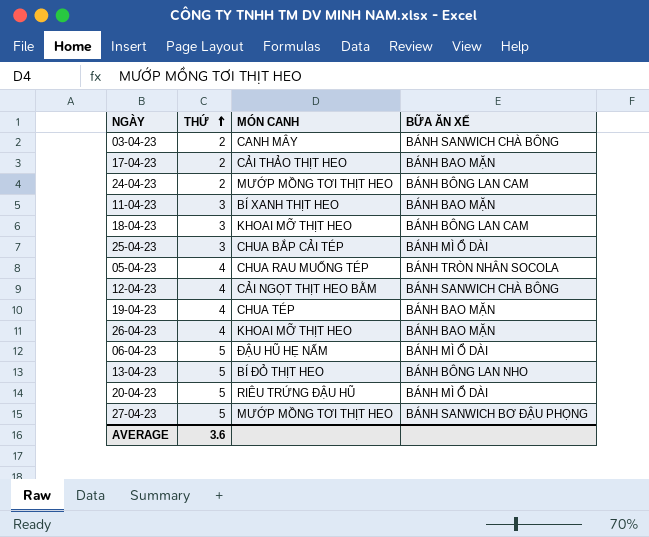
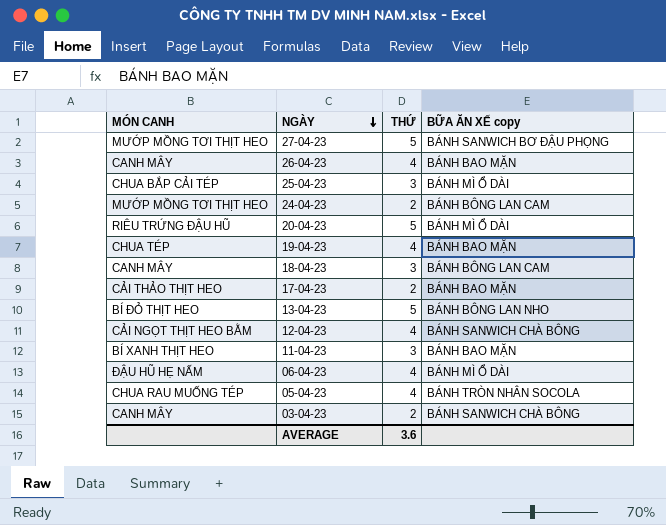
row order: THỨ ascending -> NGÀY descending
column MÓN CANH | position: 3 -> 1
column name: BỮA ĂN XẾ -> BỮA ĂN XẾ copy
26-04-23 | MÓN CANH: KHOAI MỠ THỊT HEO -> CANH MÂY
18-04-23 | MÓN CANH: KHOAI MỠ THỊT HEO -> CANH MÂY
06-04-23 | THỨ: 5 -> 4

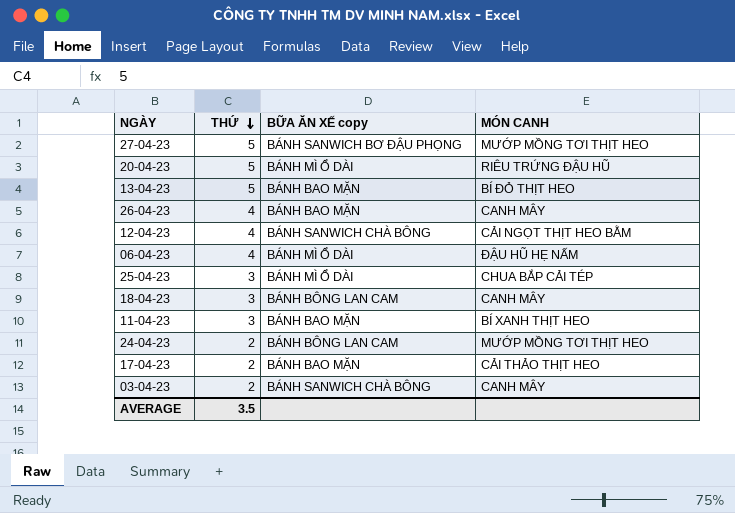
row order: NGÀY descending -> THỨ descending
column MÓN CANH | position: 1 -> 4
row 19-04-23: CHUA TÉP | 4 | BÁNH BAO MẶN -> none
row 05-04-23: CHUA RAU MUỐNG TÉP | 4 | BÁNH TRÒN NHÂN SOCOLA -> none
13-04-23 | BỮA ĂN XẾ copy: BÁNH BÔNG LAN NHO -> BÁNH BAO MẶN
AVERAGE | THỨ: 3.6 -> 3.5

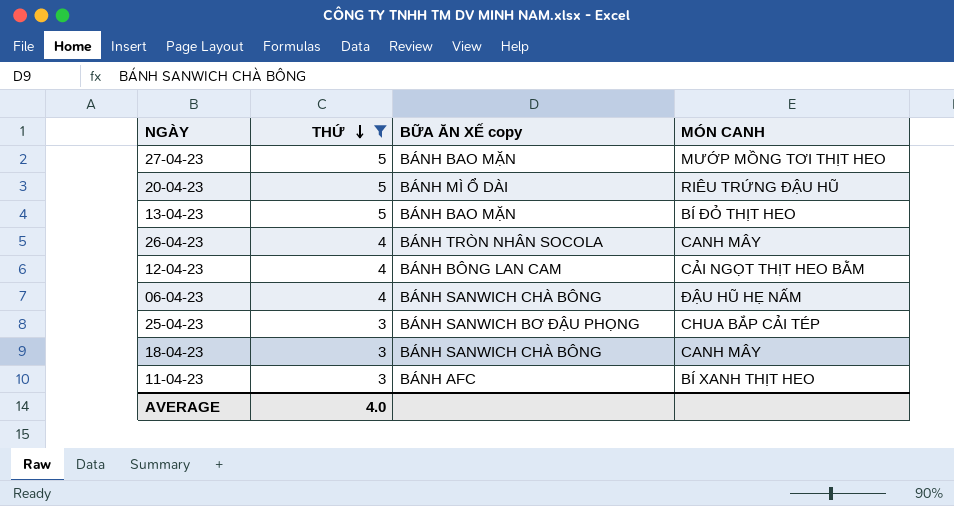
filter: none -> THỨ != 2
27-04-23 | BỮA ĂN XẾ copy: BÁNH SANWICH BƠ ĐẬU PHỌNG -> BÁNH BAO MẶN
26-04-23 | BỮA ĂN XẾ copy: BÁNH BAO MẶN -> BÁNH TRÒN NHÂN SOCOLA
12-04-23 | BỮA ĂN XẾ copy: BÁNH SANWICH CHÀ BÔNG -> BÁNH BÔNG LAN CAM
06-04-23 | BỮA ĂN XẾ copy: BÁNH MÌ Ổ DÀI -> BÁNH SANWICH CHÀ BÔNG
25-04-23 | BỮA ĂN XẾ copy: BÁNH MÌ Ổ DÀI -> BÁNH SANWICH BƠ ĐẬU PHỌNG
18-04-23 | BỮA ĂN XẾ copy: BÁNH BÔNG LAN CAM -> BÁNH SANWICH CHÀ BÔNG
11-04-23 | BỮA ĂN XẾ copy: BÁNH BAO MẶN -> BÁNH AFC
AVERAGE | THỨ: 3.5 -> 4.0

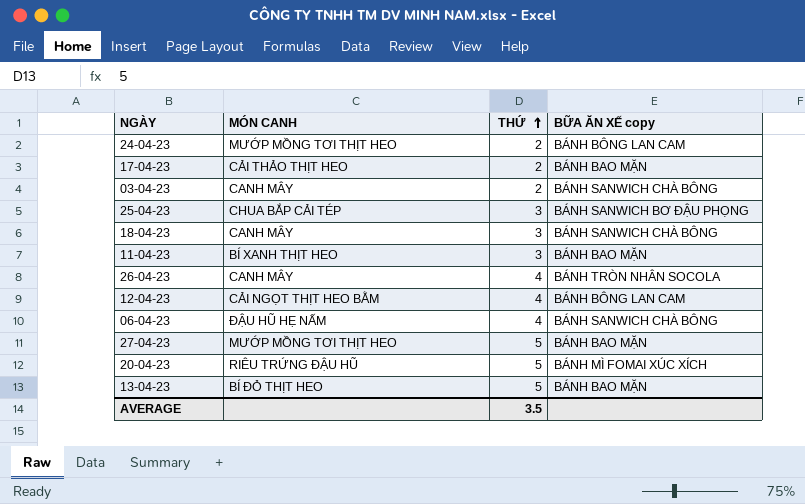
filter: THỨ != 2 -> none
row order: THỨ descending -> THỨ ascending
column MÓN CANH | position: 4 -> 2
11-04-23 | BỮA ĂN XẾ copy: BÁNH AFC -> BÁNH BAO MẶN
20-04-23 | BỮA ĂN XẾ copy: BÁNH MÌ Ổ DÀI -> BÁNH MÌ FOMAI XÚC XÍCH
AVERAGE | THỨ: 4.0 -> 3.5

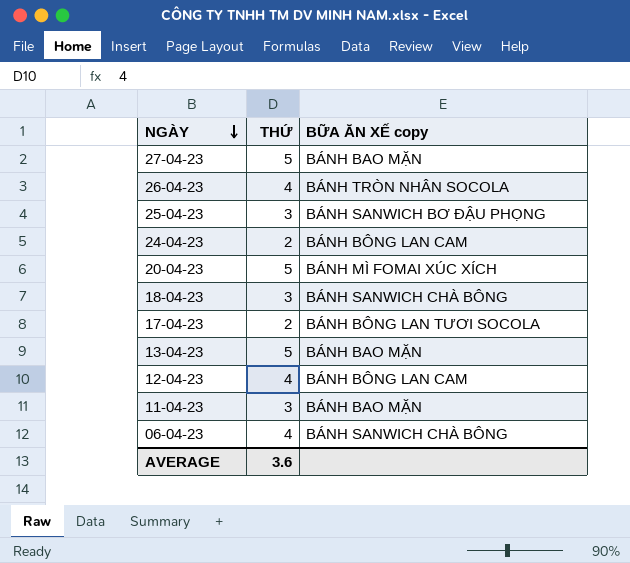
row order: THỨ ascending -> NGÀY descending
column MÓN CANH | position: 2 -> none
row 03-04-23: CANH MÂY | 2 | BÁNH SANWICH CHÀ BÔNG -> none
17-04-23 | BỮA ĂN XẾ copy: BÁNH BAO MẶN -> BÁNH BÔNG LAN TƯƠI SOCOLA
AVERAGE | THỨ: 3.5 -> 3.6

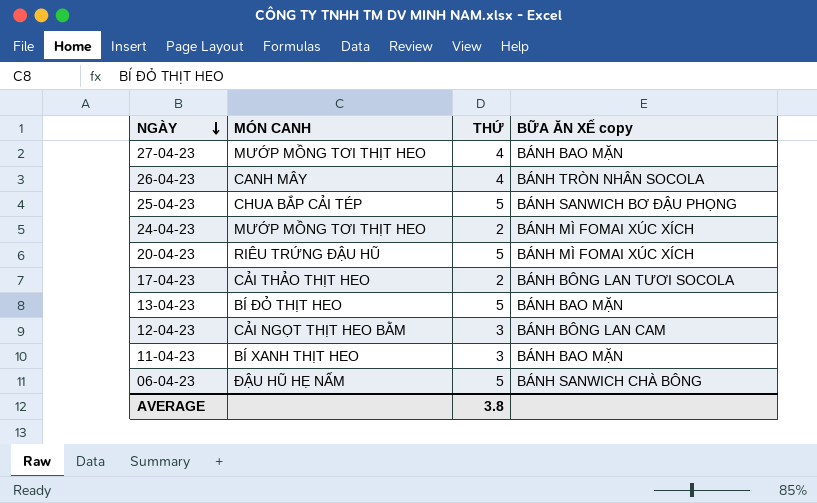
column MÓN CANH | position: none -> 2
row 18-04-23: 3 | BÁNH SANWICH CHÀ BÔNG -> none
27-04-23 | THỨ: 5 -> 4
25-04-23 | THỨ: 3 -> 5
24-04-23 | BỮA ĂN XẾ copy: BÁNH BÔNG LAN CAM -> BÁNH MÌ FOMAI XÚC XÍCH
12-04-23 | THỨ: 4 -> 3
06-04-23 | THỨ: 4 -> 5
AVERAGE | THỨ: 3.6 -> 3.8

